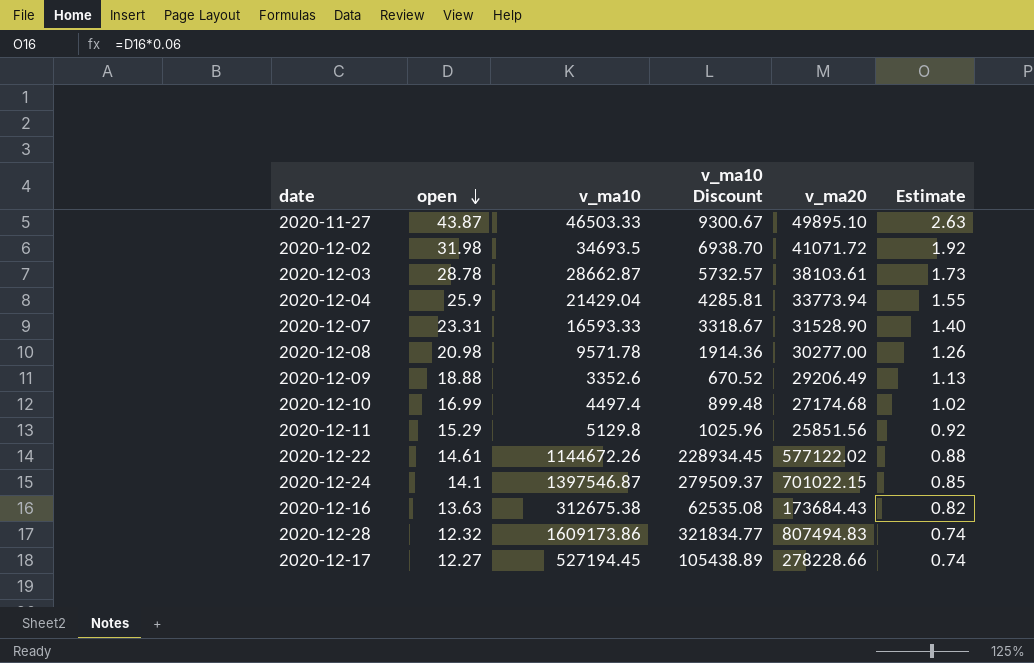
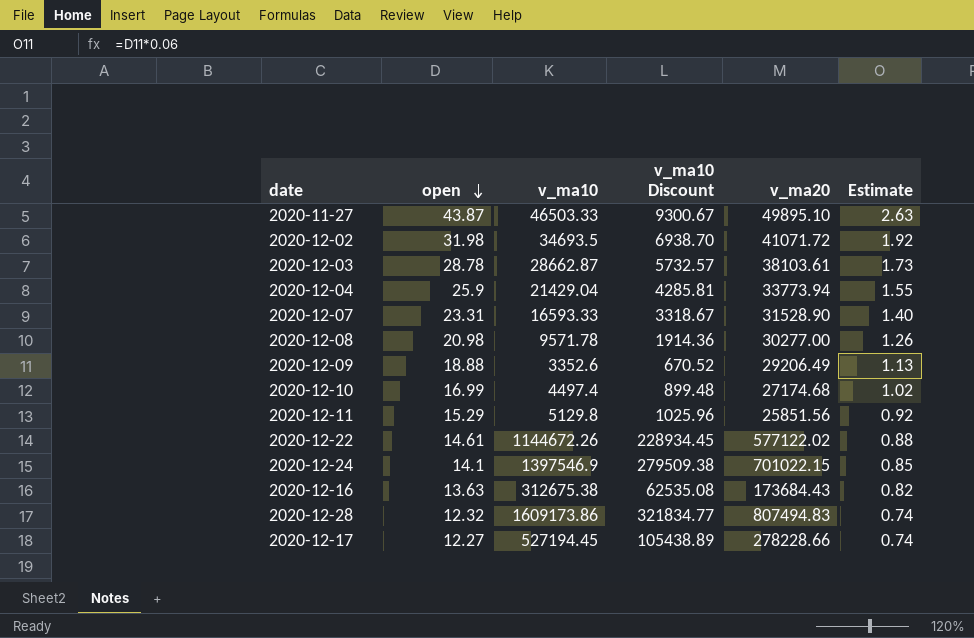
2020-12-24 | v_ma10: 1397546.87 -> 1397546.9
2020-12-24 | v_ma10 Discount: 279509.37 -> 279509.38

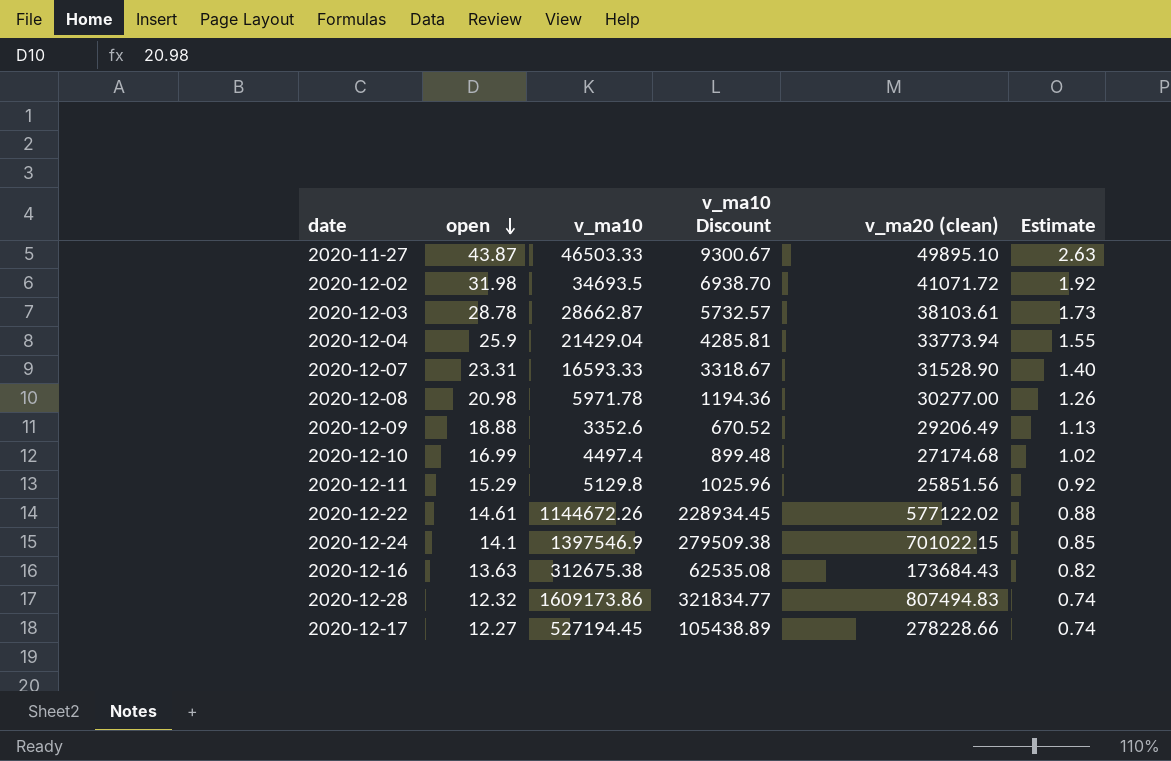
column name: v_ma20 -> v_ma20 (clean)
2020-12-08 | v_ma10: 9571.78 -> 5971.78
2020-12-08 | v_ma10 Discount: 1914.36 -> 1194.36

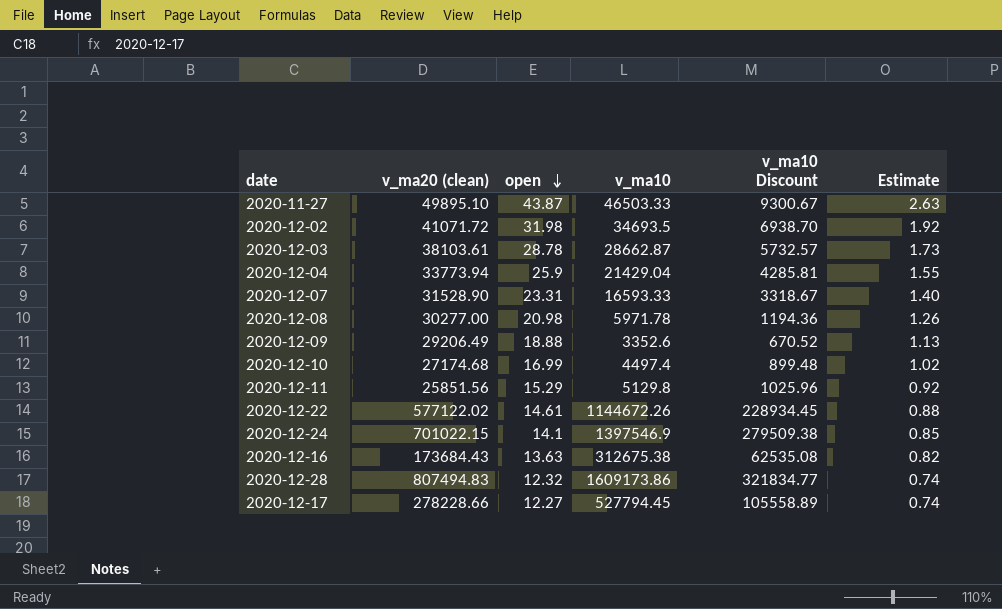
column v_ma20 (clean) | position: 5 -> 2
2020-12-17 | v_ma10: 527194.45 -> 527794.45
2020-12-17 | v_ma10 Discount: 105438.89 -> 105558.89

